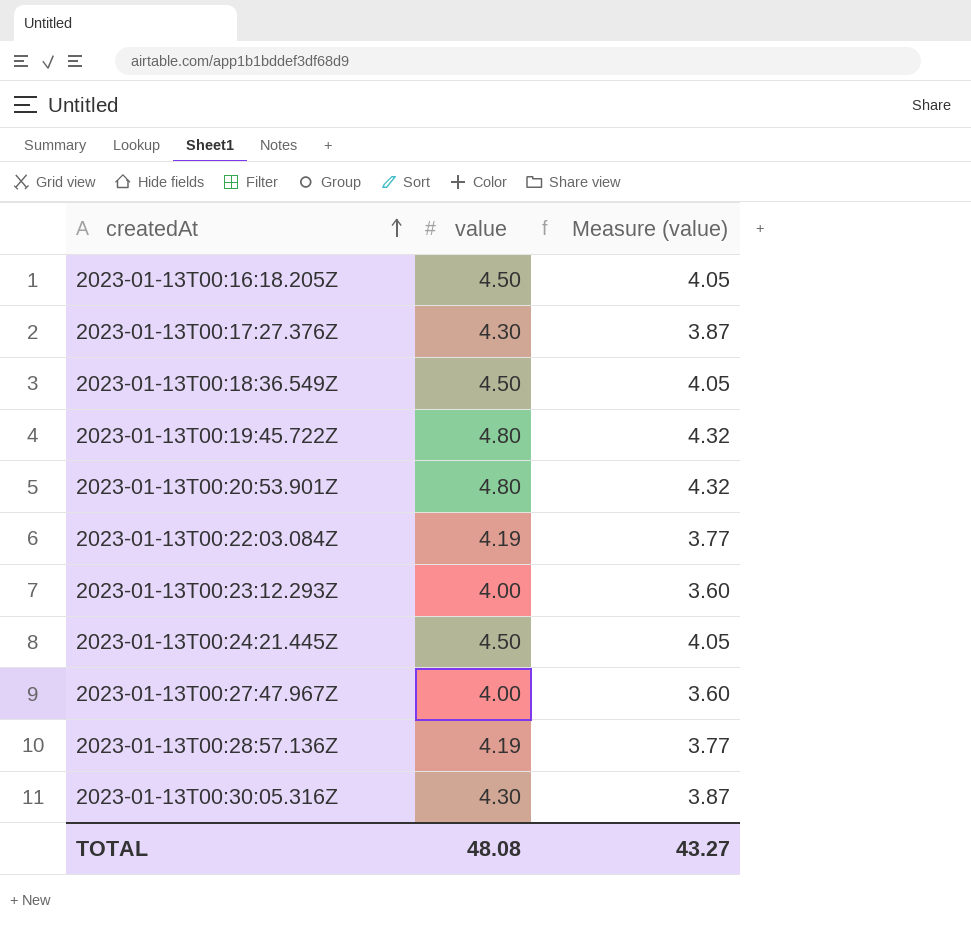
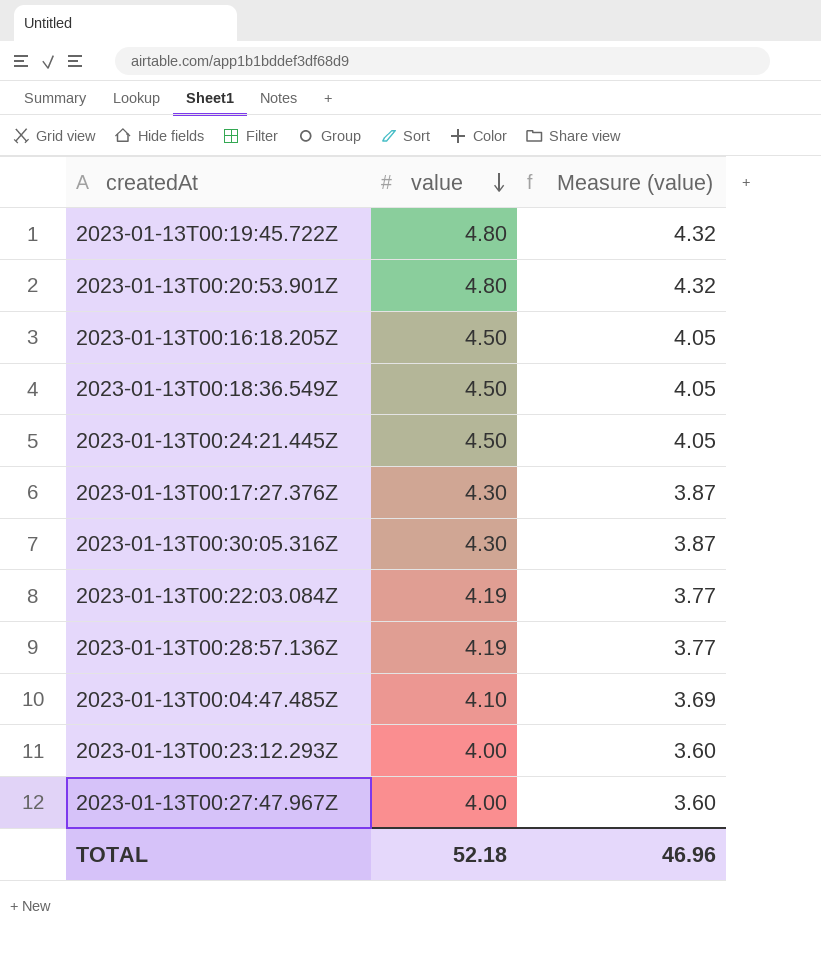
row order: createdAt ascending -> value descending
row 2023-01-13T00:04:47.485Z: none -> 4.10 | 3.69
TOTAL | value: 48.08 -> 52.18
TOTAL | Measure (value): 43.27 -> 46.96

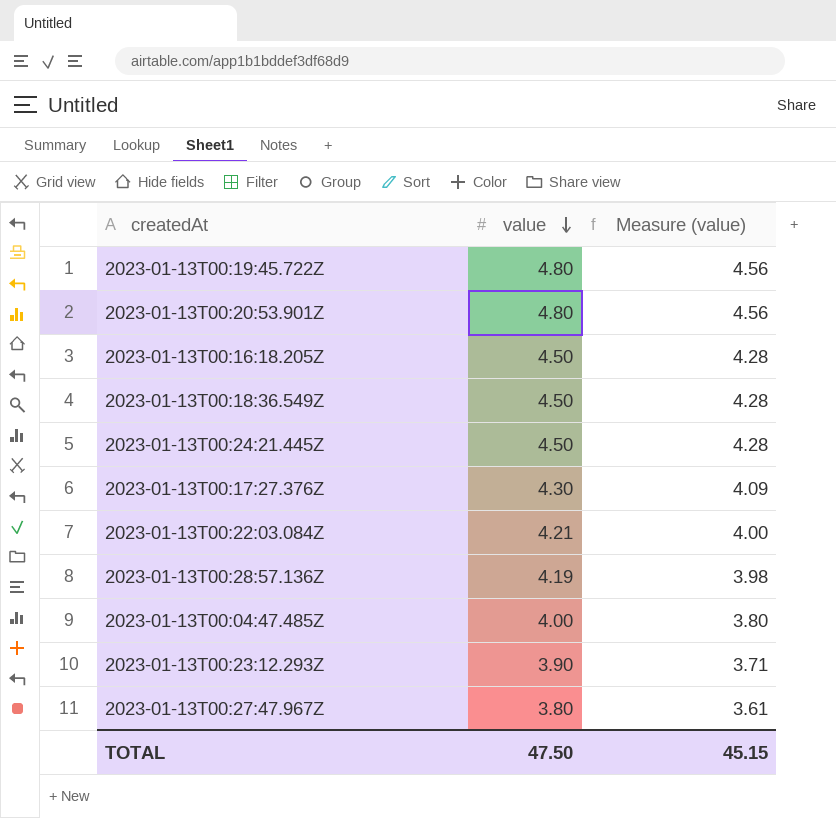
column Measure (value) | formula: [value] * 0.9 -> [value] * 0.95
row 2023-01-13T00:30:05.316Z: 4.30 | 3.87 -> none
2023-01-13T00:22:03.084Z | value: 4.19 -> 4.21
2023-01-13T00:04:47.485Z | value: 4.10 -> 4.00
2023-01-13T00:23:12.293Z | value: 4.00 -> 3.90
2023-01-13T00:27:47.967Z | value: 4.00 -> 3.80
TOTAL | value: 52.18 -> 47.50
TOTAL | Measure (value): 46.96 -> 45.15

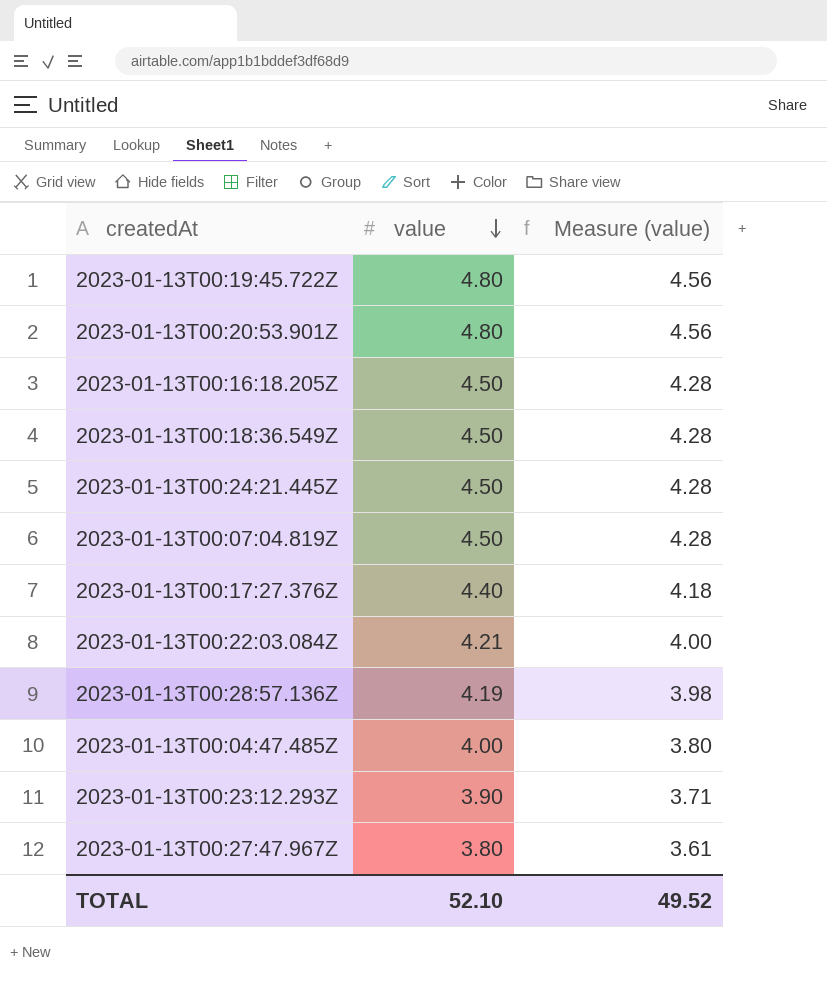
row 2023-01-13T00:07:04.819Z: none -> 4.50 | 4.28
2023-01-13T00:17:27.376Z | value: 4.30 -> 4.40
2023-01-13T00:17:27.376Z | Measure (value): 4.09 -> 4.18
TOTAL | value: 47.50 -> 52.10
TOTAL | Measure (value): 45.15 -> 49.52

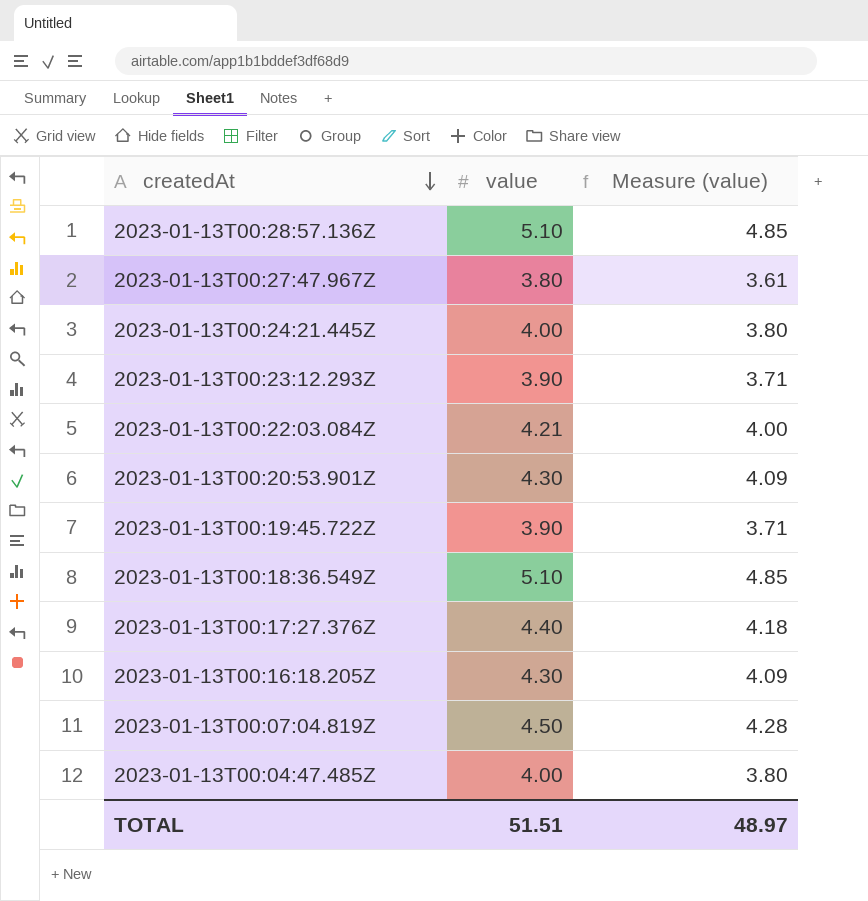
row order: value descending -> createdAt descending
2023-01-13T00:28:57.136Z | value: 4.19 -> 5.10
2023-01-13T00:28:57.136Z | Measure (value): 3.98 -> 4.85
2023-01-13T00:24:21.445Z | value: 4.50 -> 4.00
2023-01-13T00:24:21.445Z | Measure (value): 4.28 -> 3.80
2023-01-13T00:20:53.901Z | value: 4.80 -> 4.30
2023-01-13T00:20:53.901Z | Measure (value): 4.56 -> 4.09
2023-01-13T00:19:45.722Z | value: 4.80 -> 3.90
2023-01-13T00:19:45.722Z | Measure (value): 4.56 -> 3.71
2023-01-13T00:18:36.549Z | value: 4.50 -> 5.10
2023-01-13T00:18:36.549Z | Measure (value): 4.28 -> 4.85
2023-01-13T00:16:18.205Z | value: 4.50 -> 4.30
2023-01-13T00:16:18.205Z | Measure (value): 4.28 -> 4.09
TOTAL | value: 52.10 -> 51.51
TOTAL | Measure (value): 49.52 -> 48.97

